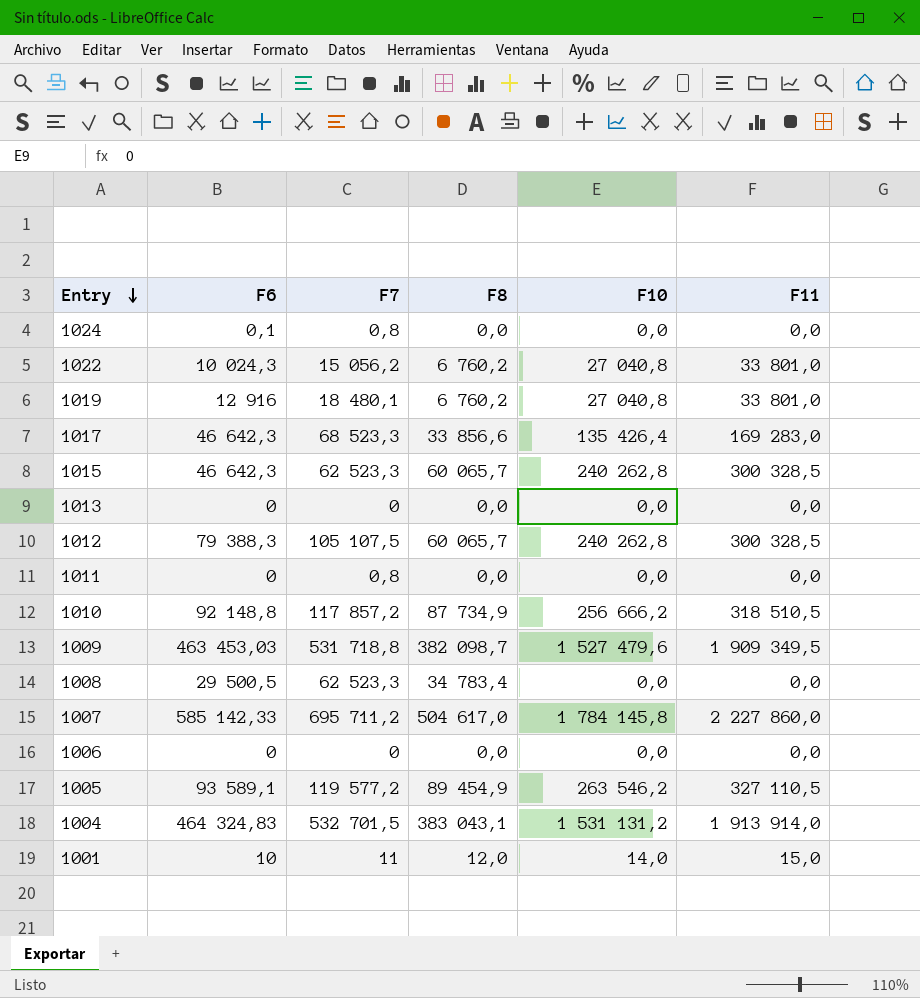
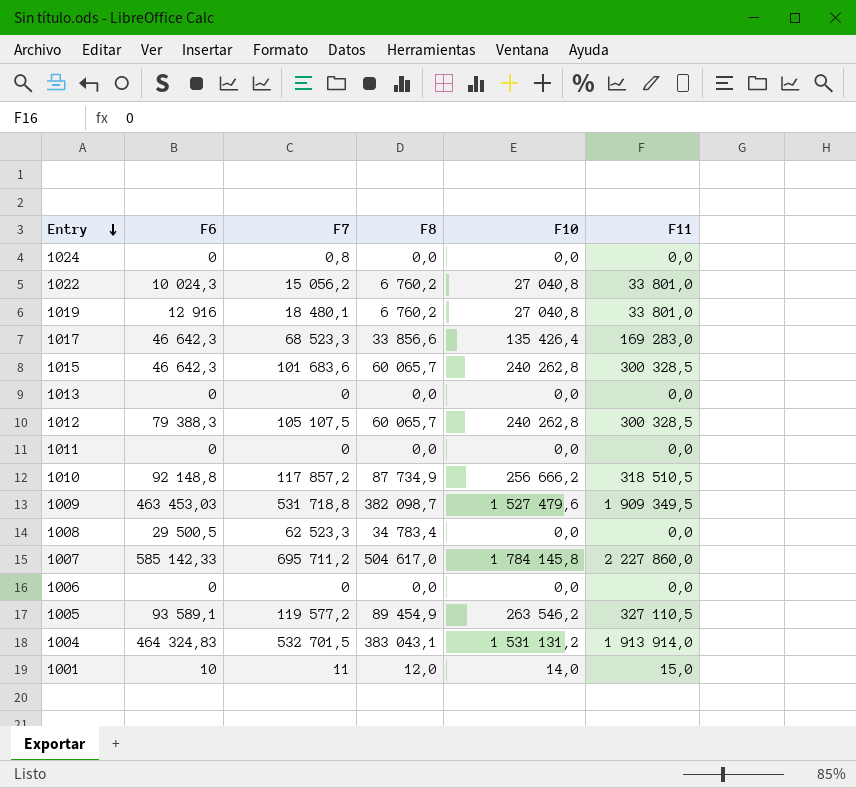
1024 | F6: 0,1 -> 0
1015 | F7: 62 523,3 -> 101 683,6
1011 | F7: 0,8 -> 0

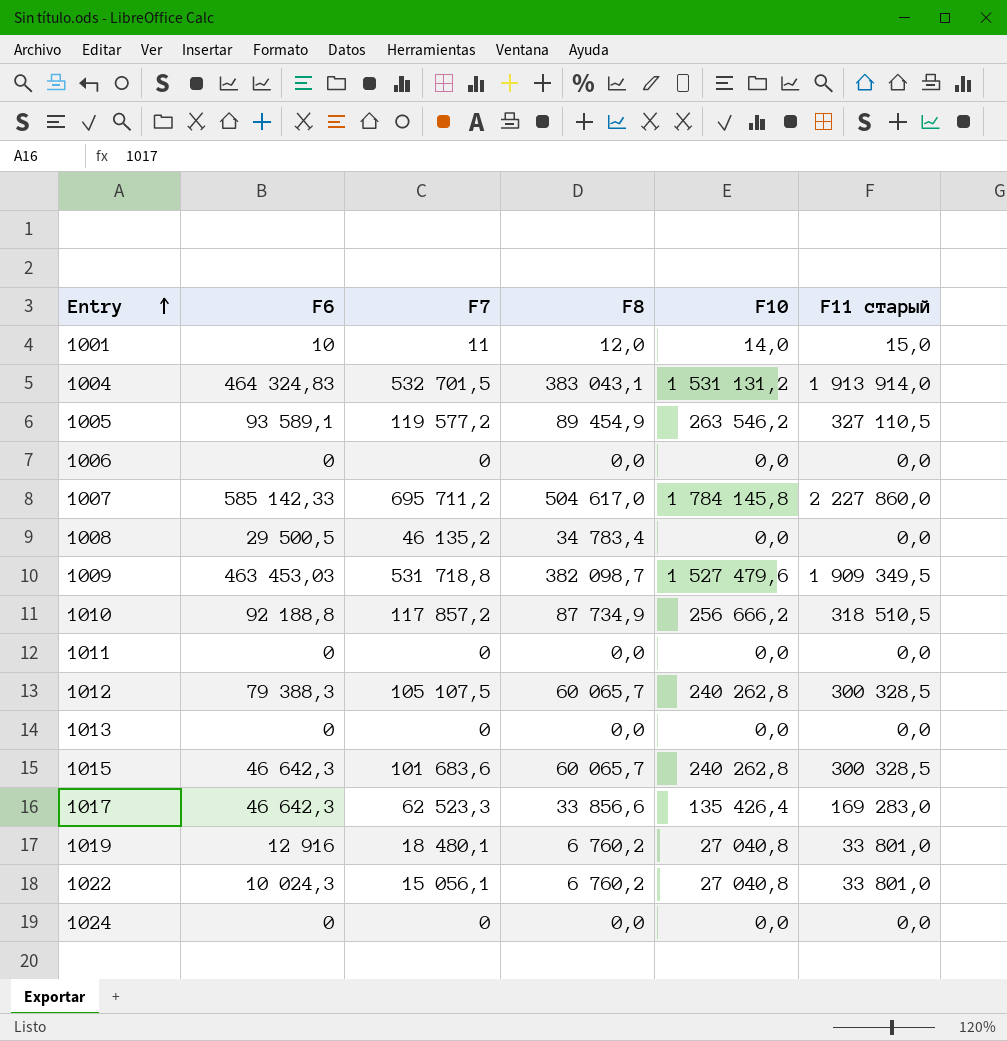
row order: Entry descending -> Entry ascending
column name: F11 -> F11 старый
1008 | F7: 62 523,3 -> 46 135,2
1010 | F6: 92 148,8 -> 92 188,8
1017 | F7: 68 523,3 -> 62 523,3
1022 | F7: 15 056,2 -> 15 056,1
1024 | F7: 0,8 -> 0

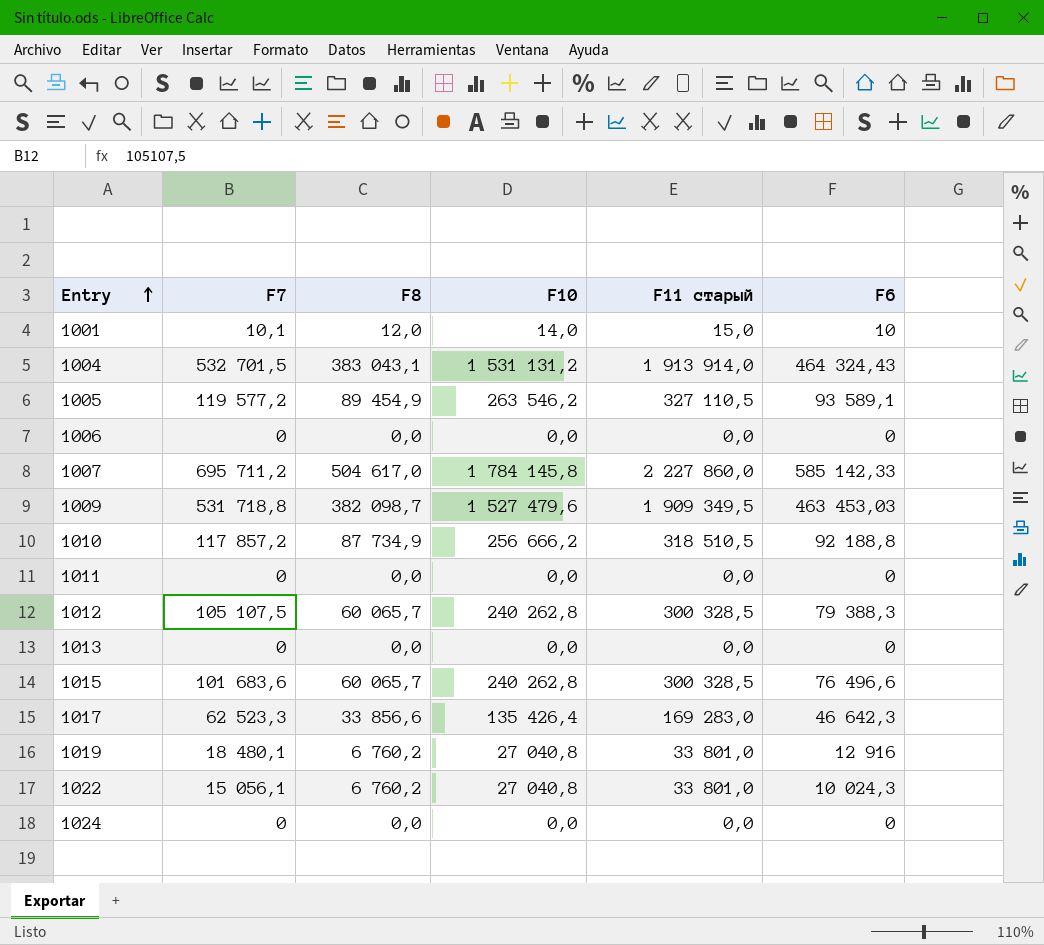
column F6 | position: 2 -> 6
row 1008: 29 500,5 | 46 135,2 | 34 783,4 | 0,0 | 0,0 -> none
1001 | F7: 11 -> 10,1
1004 | F6: 464 324,83 -> 464 324,43
1015 | F6: 46 642,3 -> 76 496,6

